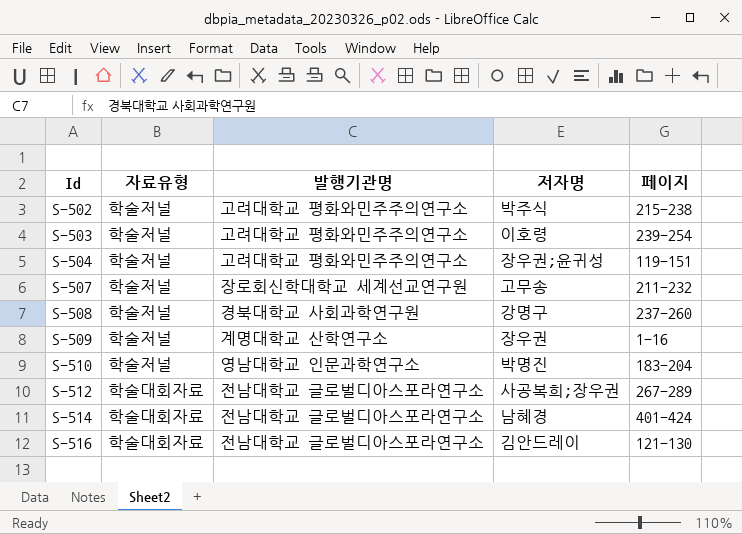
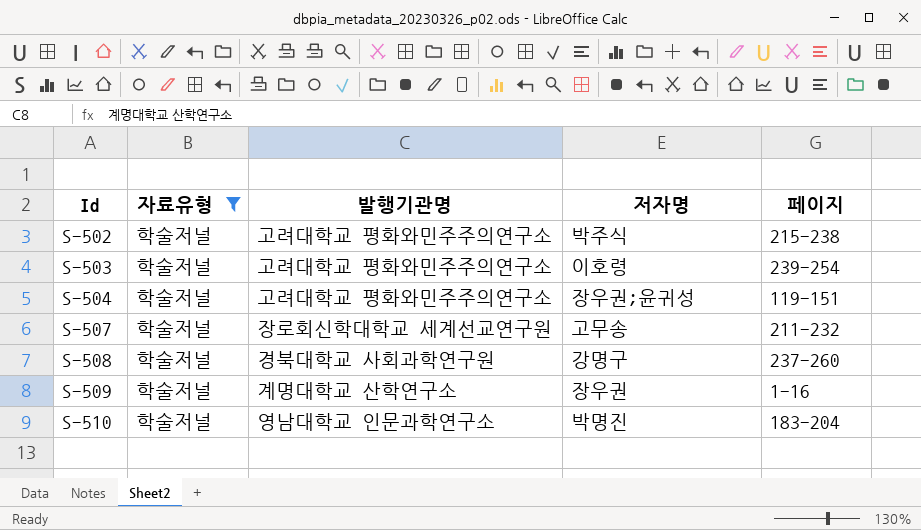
filter: none -> 자료유형 = 학술저널

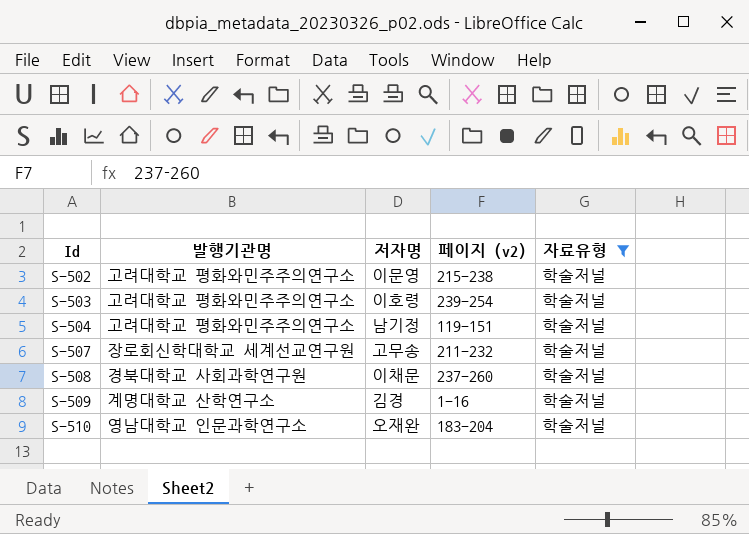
column name: 페이지 -> 페이지 (v2)
column 자료유형 | position: 2 -> 5
S-502 | 저자명: 박주식 -> 이문영
S-504 | 저자명: 장우권;윤귀성 -> 남기정
S-508 | 저자명: 강명구 -> 이채문
S-509 | 저자명: 장우권 -> 김경
S-510 | 저자명: 박명진 -> 오재완

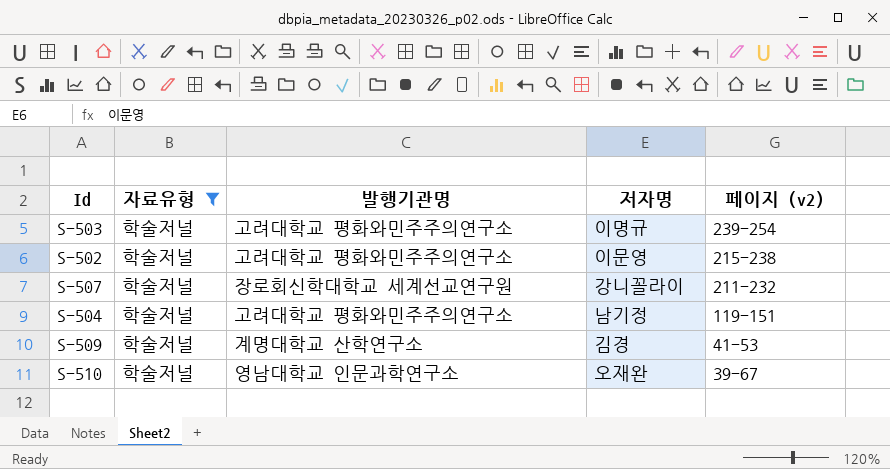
row order: Id ascending -> 페이지 (v2) descending
column 자료유형 | position: 5 -> 2
row S-508: 경북대학교 사회과학연구원 | 이채문 | 237-260 | 학술저널 -> none
S-503 | 저자명: 이호령 -> 이명규
S-507 | 저자명: 고무송 -> 강니꼴라이
S-509 | 페이지 (v2): 1-16 -> 41-53
S-510 | 페이지 (v2): 183-204 -> 39-67

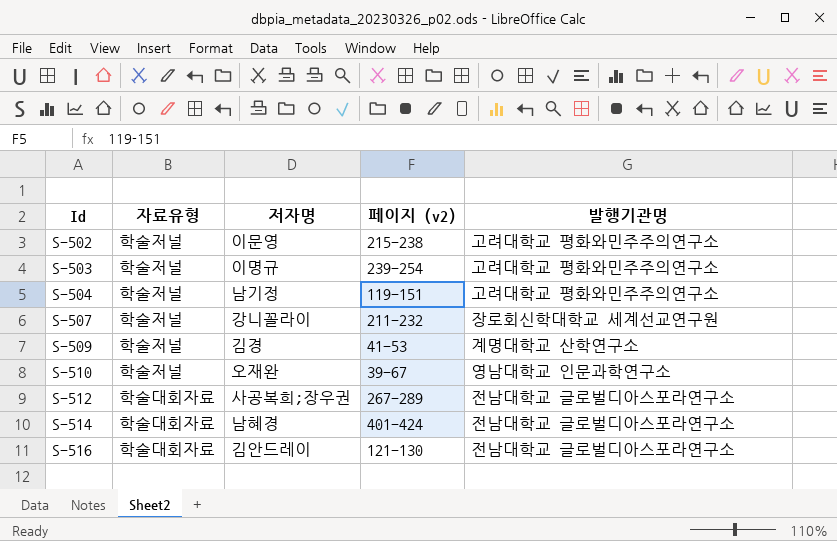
filter: 자료유형 = 학술저널 -> none
row order: 페이지 (v2) descending -> Id ascending
column 발행기관명 | position: 3 -> 5

